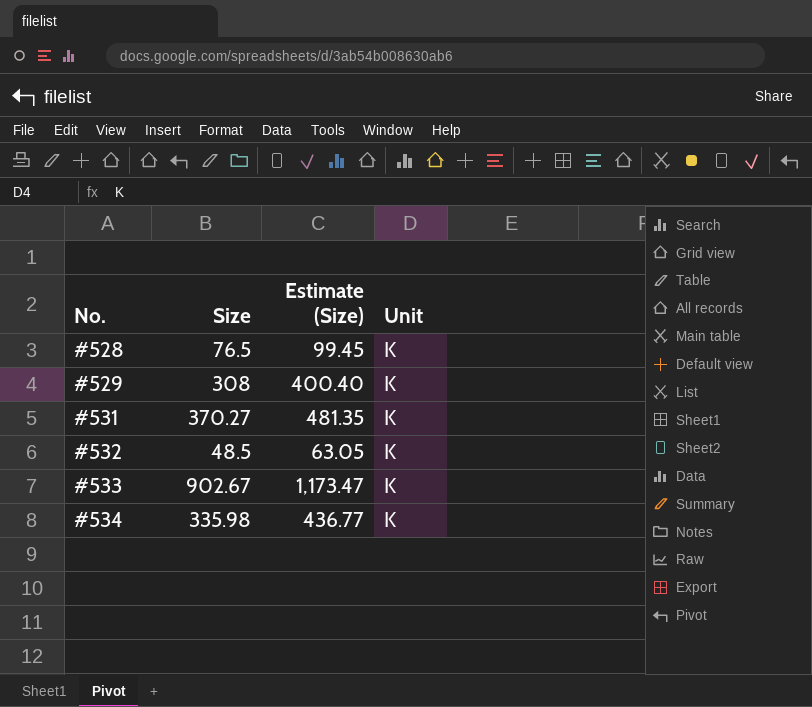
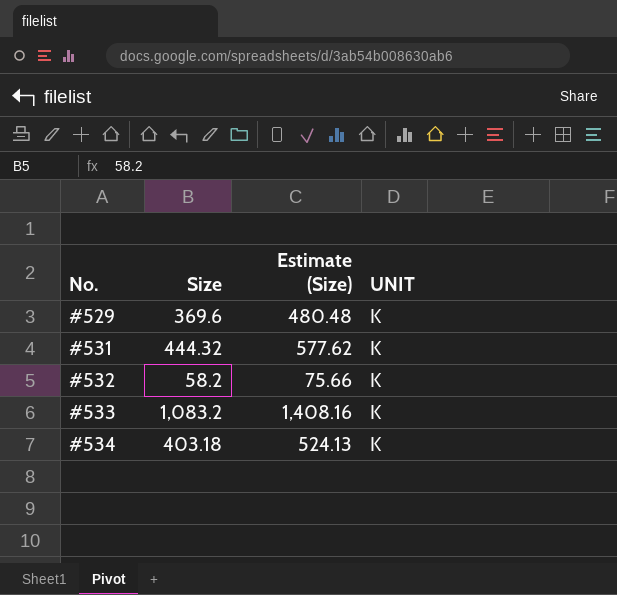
column name: Unit -> UNIT
row #528: 76.5 | 99.45 | K -> none
#529 | Size: 308 -> 369.6
#529 | Estimate (Size): 400.40 -> 480.48
#531 | Size: 370.27 -> 444.32
#531 | Estimate (Size): 481.35 -> 577.62
#532 | Size: 48.5 -> 58.2
#532 | Estimate (Size): 63.05 -> 75.66
#533 | Size: 902.67 -> 1,083.2
#533 | Estimate (Size): 1,173.47 -> 1,408.16
#534 | Size: 335.98 -> 403.18
#534 | Estimate (Size): 436.77 -> 524.13

